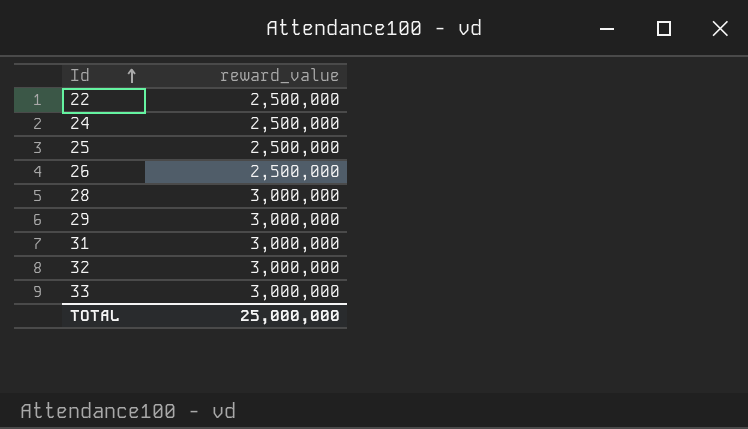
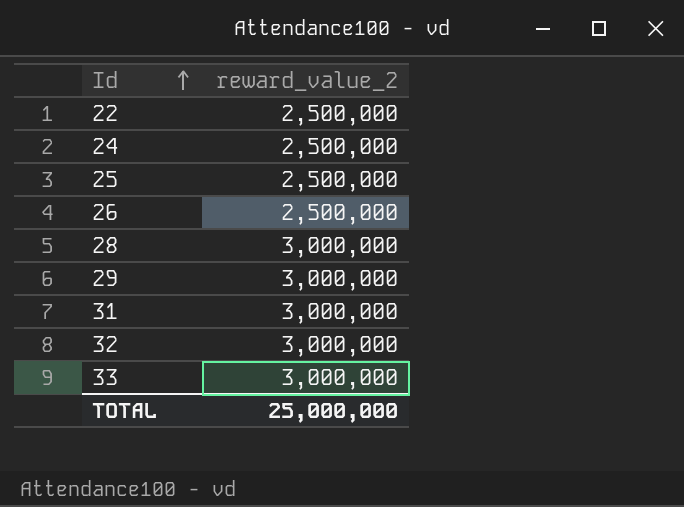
column name: reward_value -> reward_value_2

